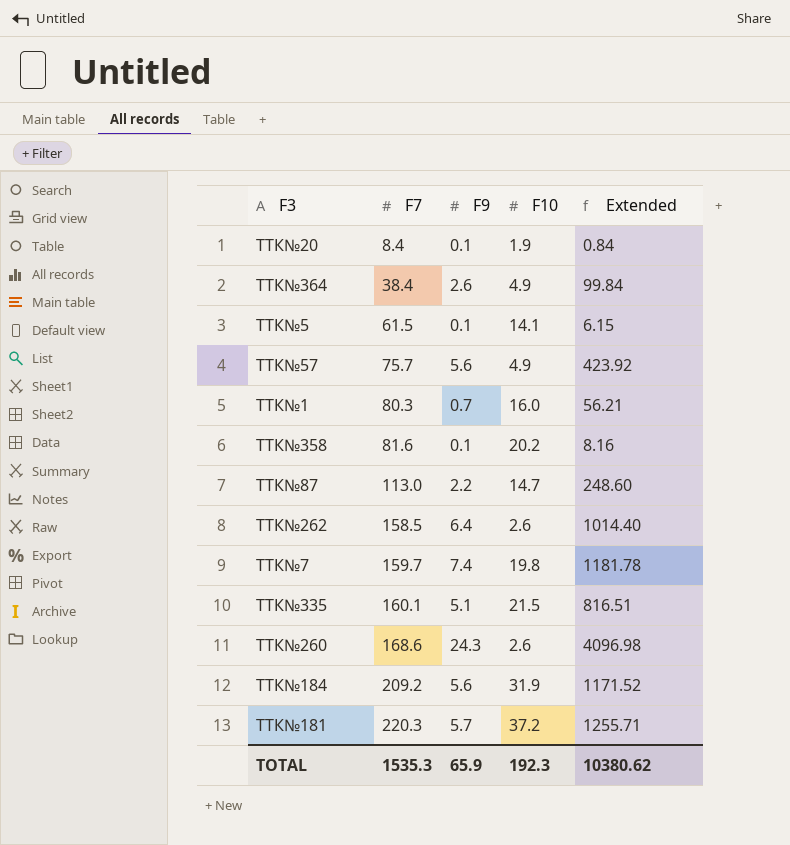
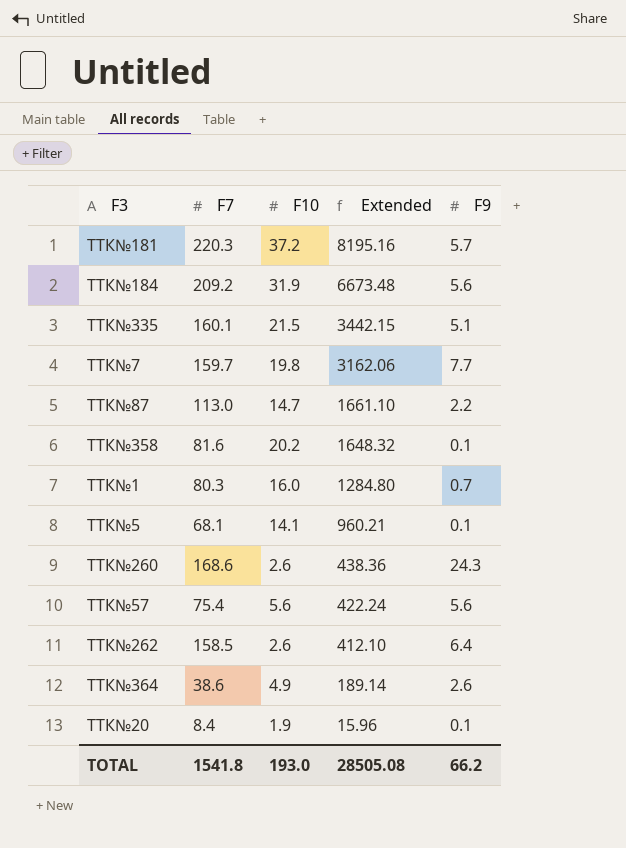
row order: F7 ascending -> Extended descending
column Extended | formula: [F7] * [F9] -> [F7] * [F10]
column F9 | position: 3 -> 5
ТТК№7 | F9: 7.4 -> 7.7
ТТК№5 | F7: 61.5 -> 68.1
ТТК№57 | F7: 75.7 -> 75.4
ТТК№57 | F10: 4.9 -> 5.6
ТТК№364 | F7: 38.4 -> 38.6
TOTAL | F7: 1535.3 -> 1541.8
TOTAL | F10: 192.3 -> 193.0
TOTAL | Extended: 10380.62 -> 28505.08
TOTAL | F9: 65.9 -> 66.2

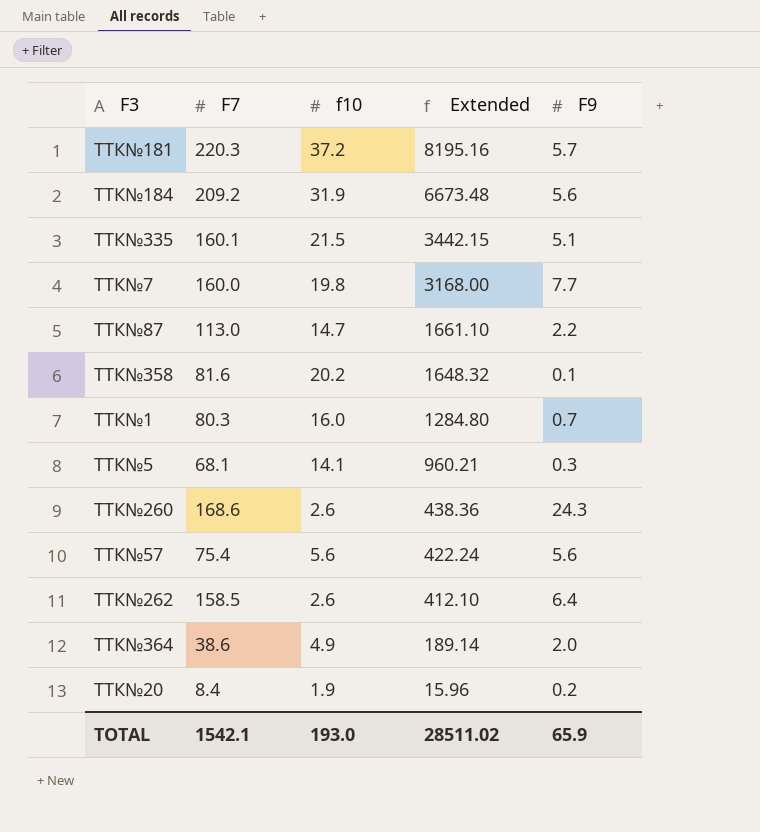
column name: F10 -> f10
ТТК№7 | F7: 159.7 -> 160.0
ТТК№7 | Extended: 3162.06 -> 3168.00
ТТК№5 | F9: 0.1 -> 0.3
ТТК№364 | F9: 2.6 -> 2.0
ТТК№20 | F9: 0.1 -> 0.2
TOTAL | F7: 1541.8 -> 1542.1
TOTAL | Extended: 28505.08 -> 28511.02
TOTAL | F9: 66.2 -> 65.9

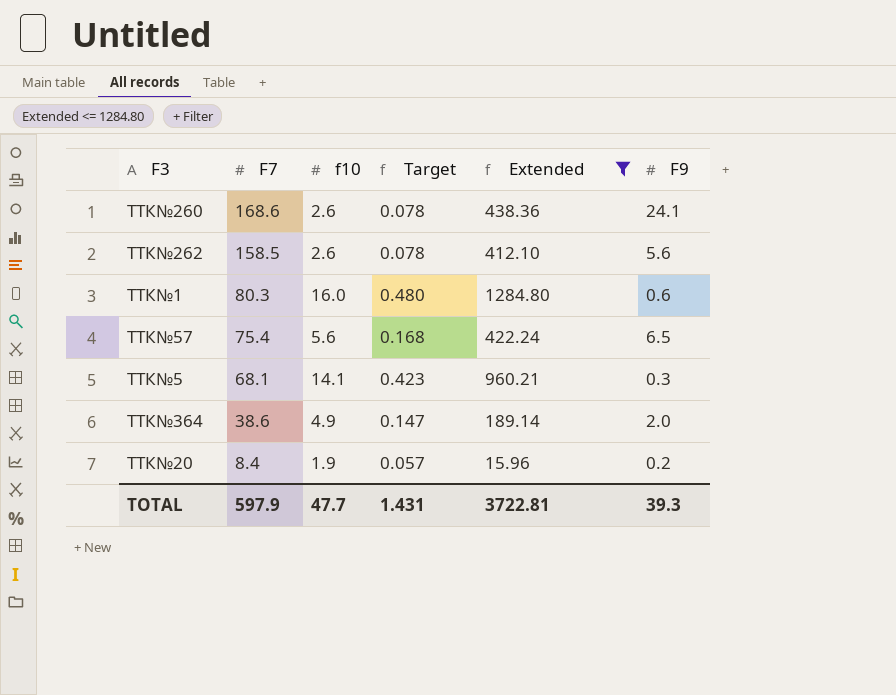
filter: none -> Extended <= 1284.80
row order: Extended descending -> F7 descending
column Target | formula: none -> [f10] * 0.03
ТТК№260 | F9: 24.3 -> 24.1
ТТК№262 | F9: 6.4 -> 5.6
ТТК№1 | F9: 0.7 -> 0.6
ТТК№57 | F9: 5.6 -> 6.5
TOTAL | F7: 1542.1 -> 597.9
TOTAL | f10: 193.0 -> 47.7
TOTAL | Extended: 28511.02 -> 3722.81
TOTAL | F9: 65.9 -> 39.3

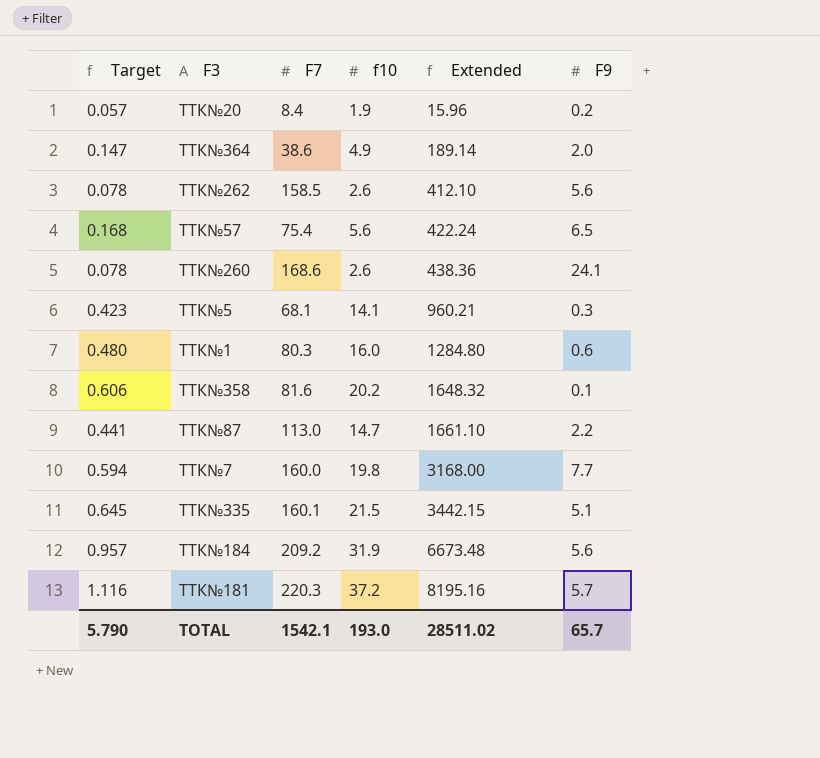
filter: Extended <= 1284.80 -> none
row order: F7 descending -> Extended ascending
column Target | position: 4 -> 1
TOTAL | Target: 1.431 -> 5.790
TOTAL | F7: 597.9 -> 1542.1
TOTAL | f10: 47.7 -> 193.0
TOTAL | Extended: 3722.81 -> 28511.02
TOTAL | F9: 39.3 -> 65.7

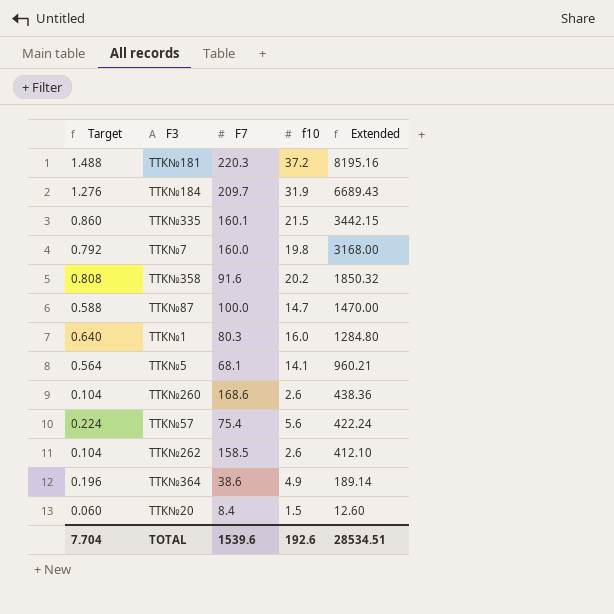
row order: Extended ascending -> Extended descending
column F9 | position: 6 -> none
column Target | formula: [f10] * 0.03 -> [f10] * 0.04
ТТК№184 | F7: 209.2 -> 209.7
ТТК№184 | Extended: 6673.48 -> 6689.43
ТТК№358 | F7: 81.6 -> 91.6
ТТК№358 | Extended: 1648.32 -> 1850.32
ТТК№87 | F7: 113.0 -> 100.0
ТТК№87 | Extended: 1661.10 -> 1470.00
ТТК№20 | f10: 1.9 -> 1.5
ТТК№20 | Extended: 15.96 -> 12.60
TOTAL | Target: 5.790 -> 7.704
TOTAL | F7: 1542.1 -> 1539.6
TOTAL | f10: 193.0 -> 192.6
TOTAL | Extended: 28511.02 -> 28534.51

